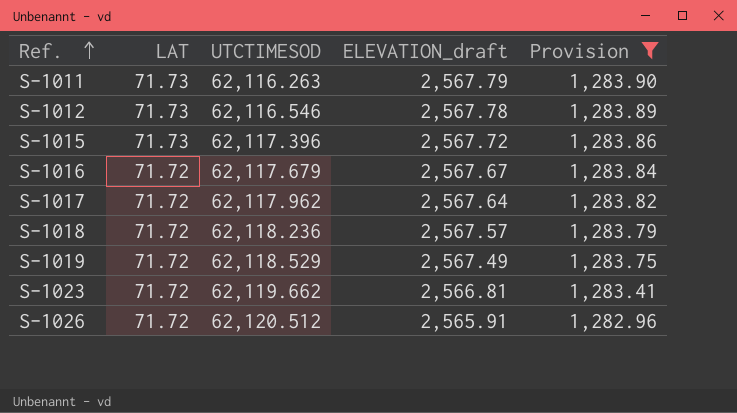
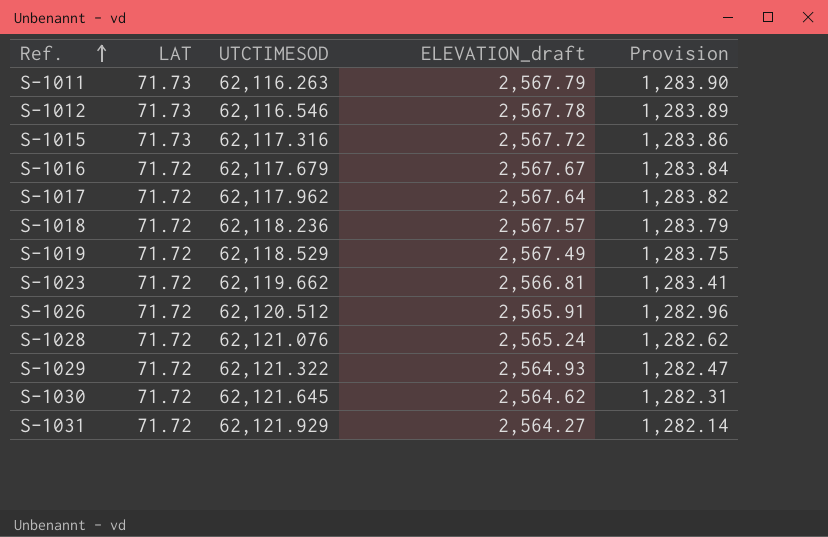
filter: Provision >= 1,282.96 -> none
S-1015 | UTCTIMESOD: 62,117.396 -> 62,117.316

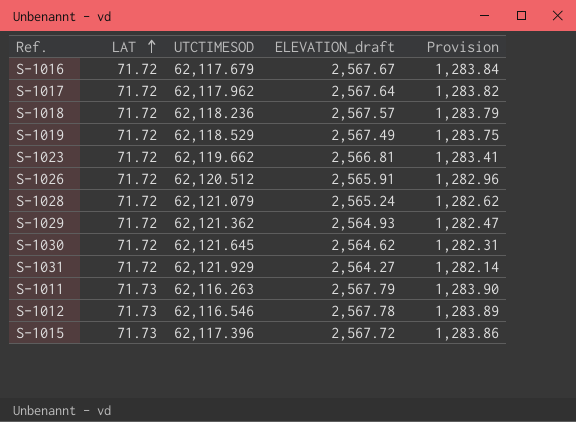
row order: Ref. ascending -> LAT ascending
S-1028 | UTCTIMESOD: 62,121.076 -> 62,121.079
S-1029 | UTCTIMESOD: 62,121.322 -> 62,121.362
S-1015 | UTCTIMESOD: 62,117.316 -> 62,117.396

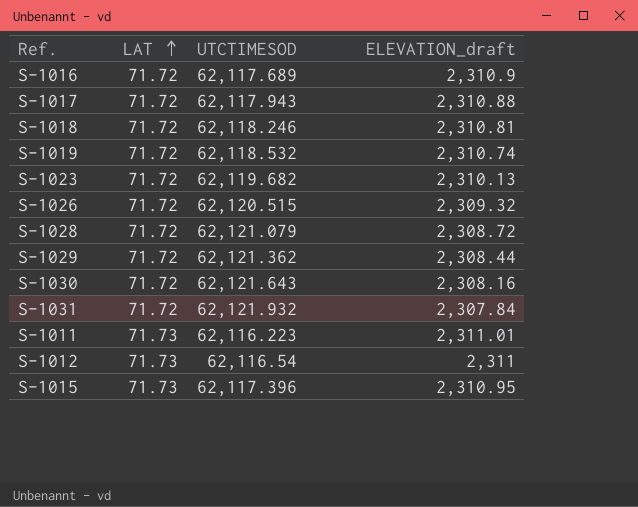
column Provision | formula: [ELEVATION_draft] * 0.5 -> none
S-1016 | UTCTIMESOD: 62,117.679 -> 62,117.689
S-1016 | ELEVATION_draft: 2,567.67 -> 2,310.9
S-1017 | UTCTIMESOD: 62,117.962 -> 62,117.943
S-1017 | ELEVATION_draft: 2,567.64 -> 2,310.88
S-1018 | UTCTIMESOD: 62,118.236 -> 62,118.246
S-1018 | ELEVATION_draft: 2,567.57 -> 2,310.81
S-1019 | UTCTIMESOD: 62,118.529 -> 62,118.532
S-1019 | ELEVATION_draft: 2,567.49 -> 2,310.74
S-1023 | UTCTIMESOD: 62,119.662 -> 62,119.682
S-1023 | ELEVATION_draft: 2,566.81 -> 2,310.13
S-1026 | UTCTIMESOD: 62,120.512 -> 62,120.515
S-1026 | ELEVATION_draft: 2,565.91 -> 2,309.32
S-1028 | ELEVATION_draft: 2,565.24 -> 2,308.72
S-1029 | ELEVATION_draft: 2,564.93 -> 2,308.44
S-1030 | UTCTIMESOD: 62,121.645 -> 62,121.643
S-1030 | ELEVATION_draft: 2,564.62 -> 2,308.16
S-1031 | UTCTIMESOD: 62,121.929 -> 62,121.932
S-1031 | ELEVATION_draft: 2,564.27 -> 2,307.84
S-1011 | UTCTIMESOD: 62,116.263 -> 62,116.223
S-1011 | ELEVATION_draft: 2,567.79 -> 2,311.01
S-1012 | UTCTIMESOD: 62,116.546 -> 62,116.54
S-1012 | ELEVATION_draft: 2,567.78 -> 2,311
S-1015 | ELEVATION_draft: 2,567.72 -> 2,310.95

